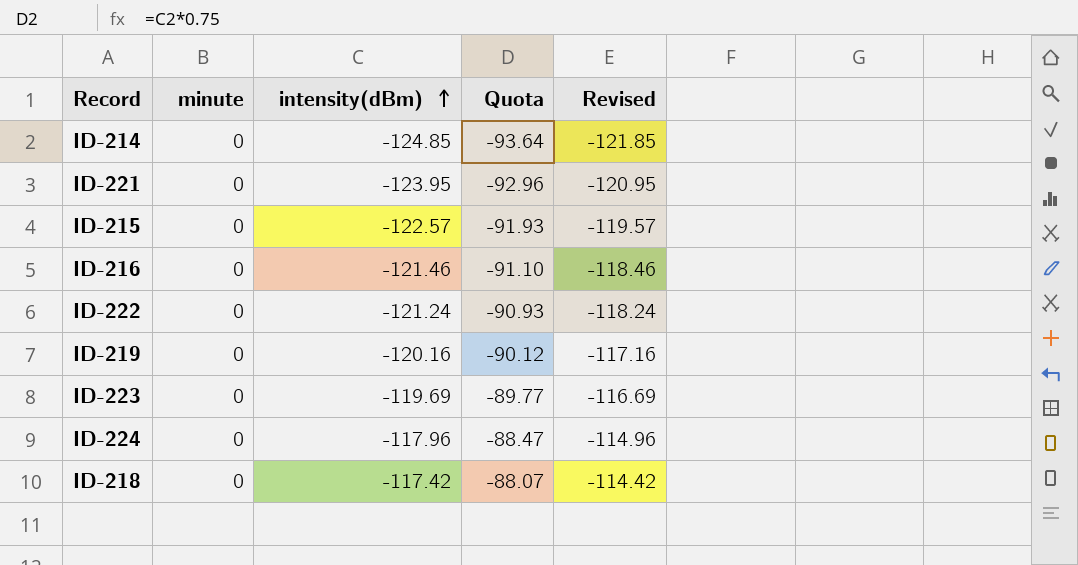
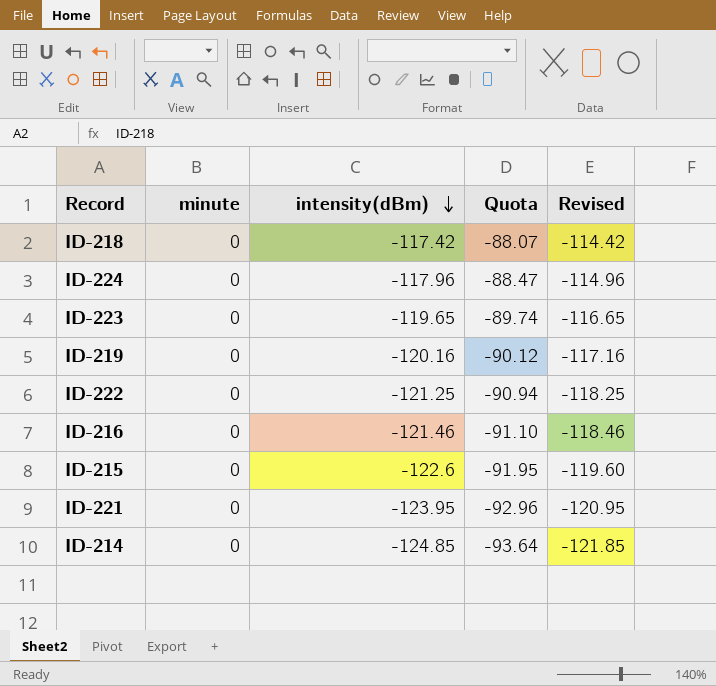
row order: intensity(dBm) ascending -> intensity(dBm) descending
ID-223 | intensity(dBm): -119.69 -> -119.65
ID-223 | Quota: -89.77 -> -89.74
ID-223 | Revised: -116.69 -> -116.65
ID-222 | intensity(dBm): -121.24 -> -121.25
ID-222 | Quota: -90.93 -> -90.94
ID-222 | Revised: -118.24 -> -118.25
ID-215 | intensity(dBm): -122.57 -> -122.6
ID-215 | Quota: -91.93 -> -91.95
ID-215 | Revised: -119.57 -> -119.60

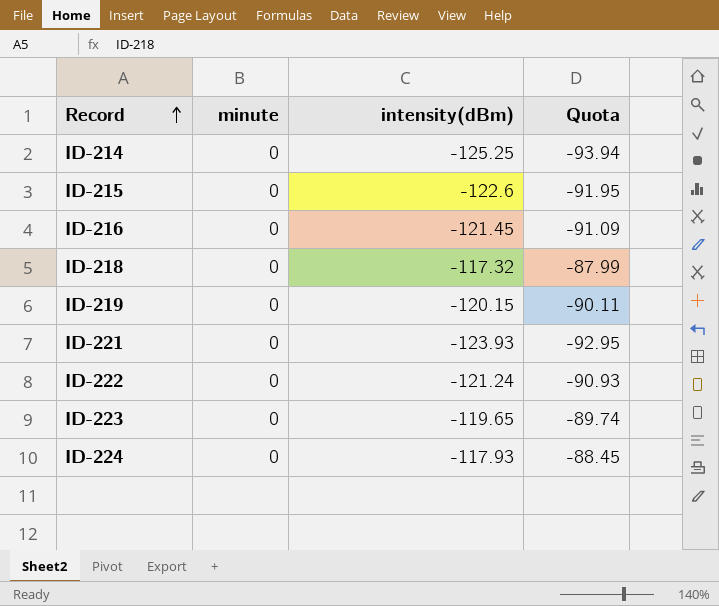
row order: intensity(dBm) descending -> Record ascending
column Revised | formula: [intensity(dBm)] + 3 -> none
ID-214 | intensity(dBm): -124.85 -> -125.25
ID-214 | Quota: -93.64 -> -93.94
ID-216 | intensity(dBm): -121.46 -> -121.45
ID-216 | Quota: -91.10 -> -91.09
ID-218 | intensity(dBm): -117.42 -> -117.32
ID-218 | Quota: -88.07 -> -87.99
ID-219 | intensity(dBm): -120.16 -> -120.15
ID-219 | Quota: -90.12 -> -90.11
ID-221 | intensity(dBm): -123.95 -> -123.93
ID-221 | Quota: -92.96 -> -92.95
ID-222 | intensity(dBm): -121.25 -> -121.24
ID-222 | Quota: -90.94 -> -90.93
ID-224 | intensity(dBm): -117.96 -> -117.93
ID-224 | Quota: -88.47 -> -88.45

